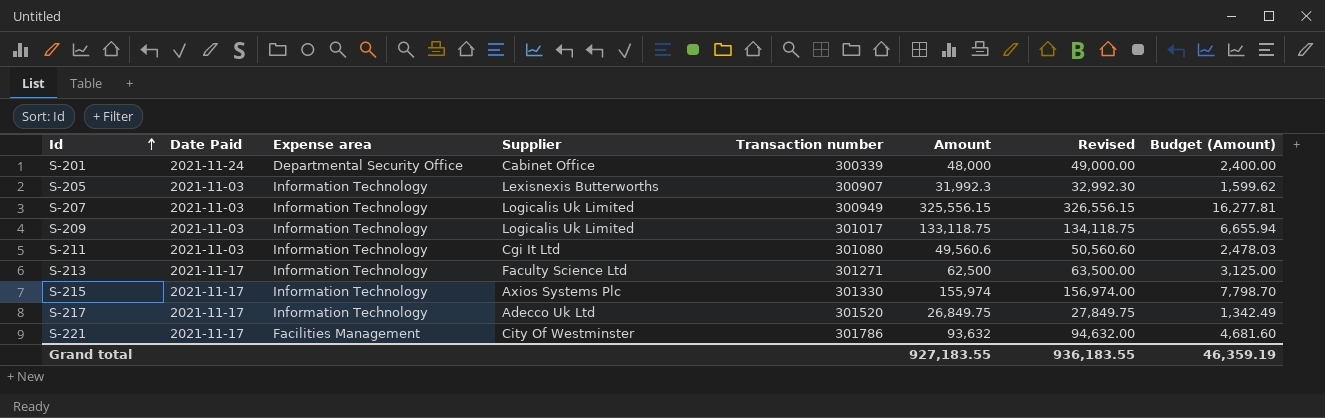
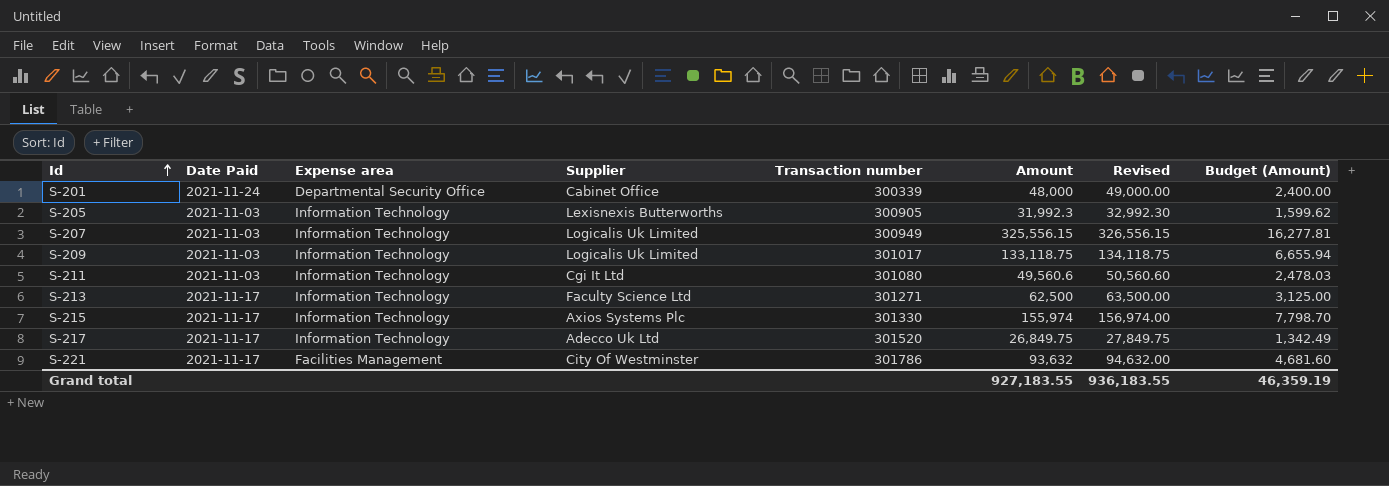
S-205 | Transaction number: 300907 -> 300905

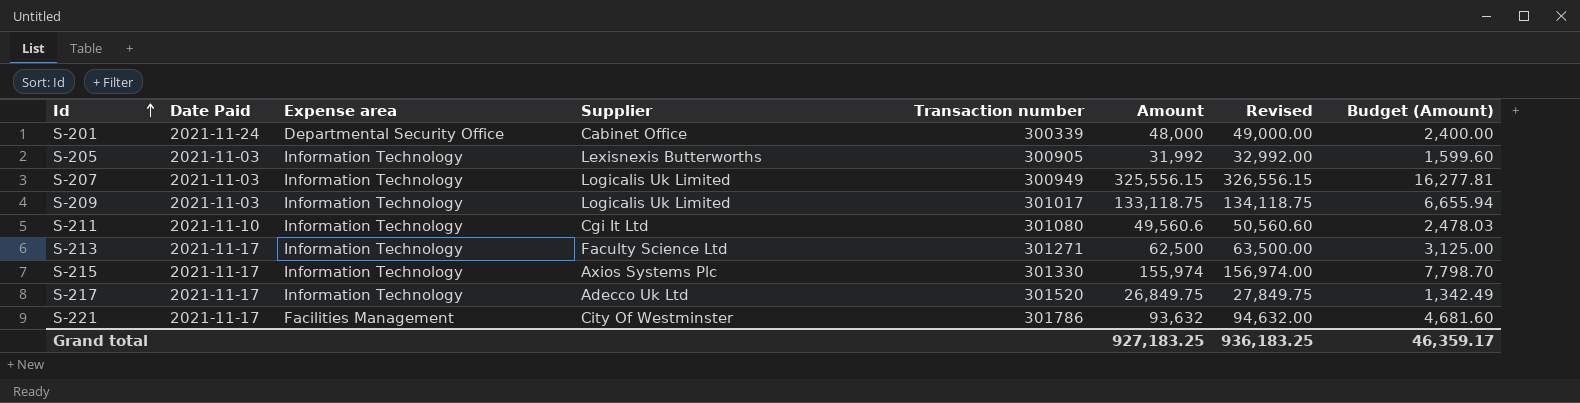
S-205 | Amount: 31,992.3 -> 31,992
S-205 | Revised: 32,992.30 -> 32,992.00
S-205 | Budget (Amount): 1,599.62 -> 1,599.60
S-211 | Date Paid: 2021-11-03 -> 2021-11-10
Grand total | Amount: 927,183.55 -> 927,183.25
Grand total | Revised: 936,183.55 -> 936,183.25
Grand total | Budget (Amount): 46,359.19 -> 46,359.17

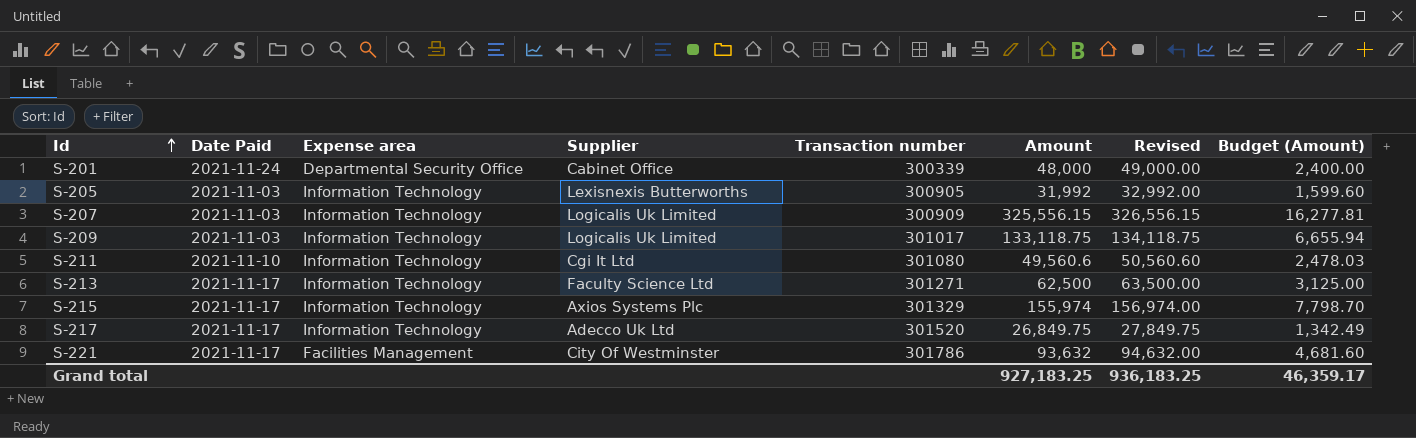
S-207 | Transaction number: 300949 -> 300909
S-215 | Transaction number: 301330 -> 301329

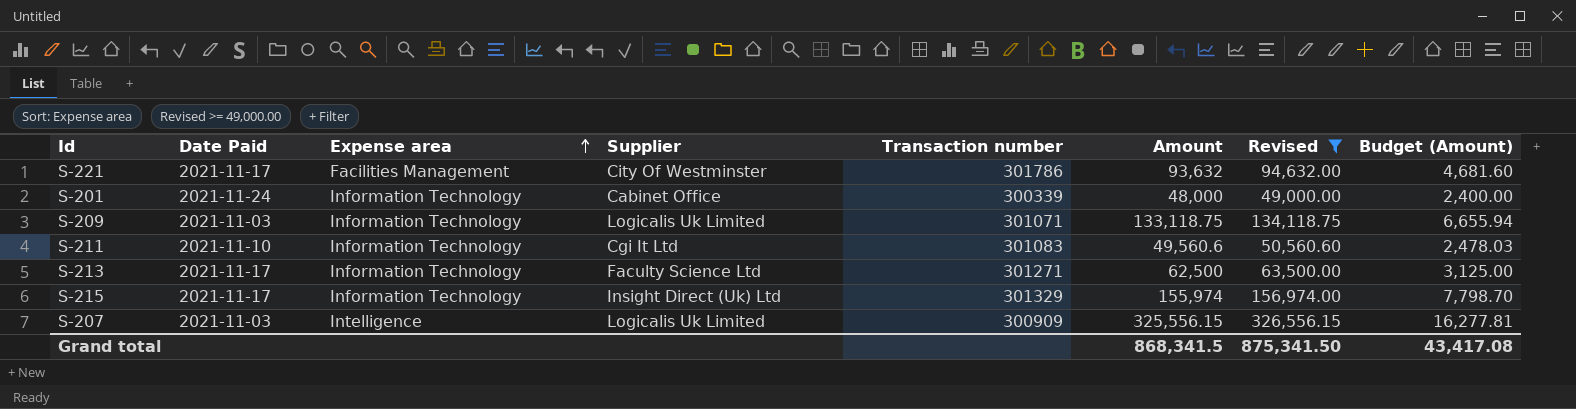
filter: none -> Revised >= 49,000.00
row order: Id ascending -> Expense area ascending
S-201 | Expense area: Departmental Security Office -> Information Technology
S-209 | Transaction number: 301017 -> 301071
S-211 | Transaction number: 301080 -> 301083
S-215 | Supplier: Axios Systems Plc -> Insight Direct (Uk) Ltd
S-207 | Expense area: Information Technology -> Intelligence
Grand total | Amount: 927,183.25 -> 868,341.5
Grand total | Revised: 936,183.25 -> 875,341.50
Grand total | Budget (Amount): 46,359.17 -> 43,417.08

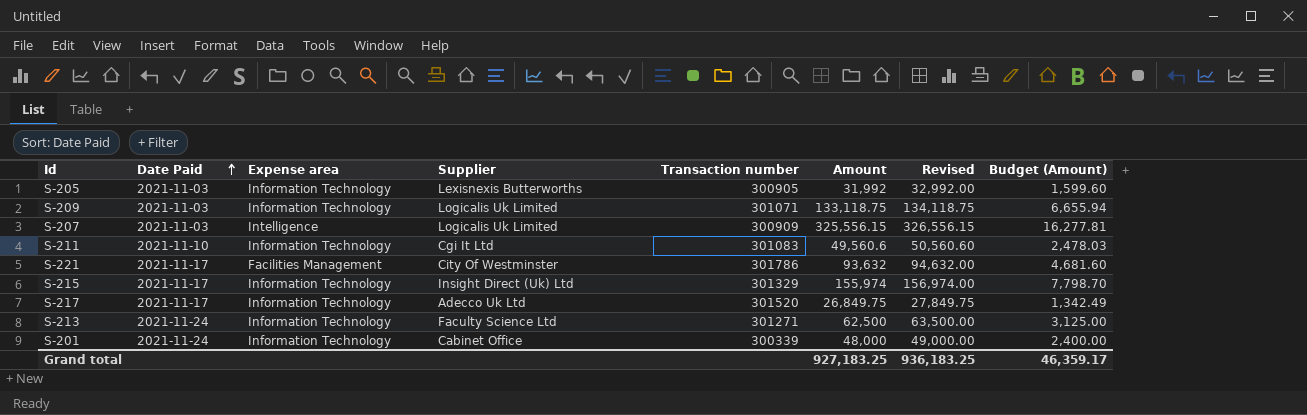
filter: Revised >= 49,000.00 -> none
row order: Expense area ascending -> Date Paid ascending
S-213 | Date Paid: 2021-11-17 -> 2021-11-24
Grand total | Amount: 868,341.5 -> 927,183.25
Grand total | Revised: 875,341.50 -> 936,183.25
Grand total | Budget (Amount): 43,417.08 -> 46,359.17

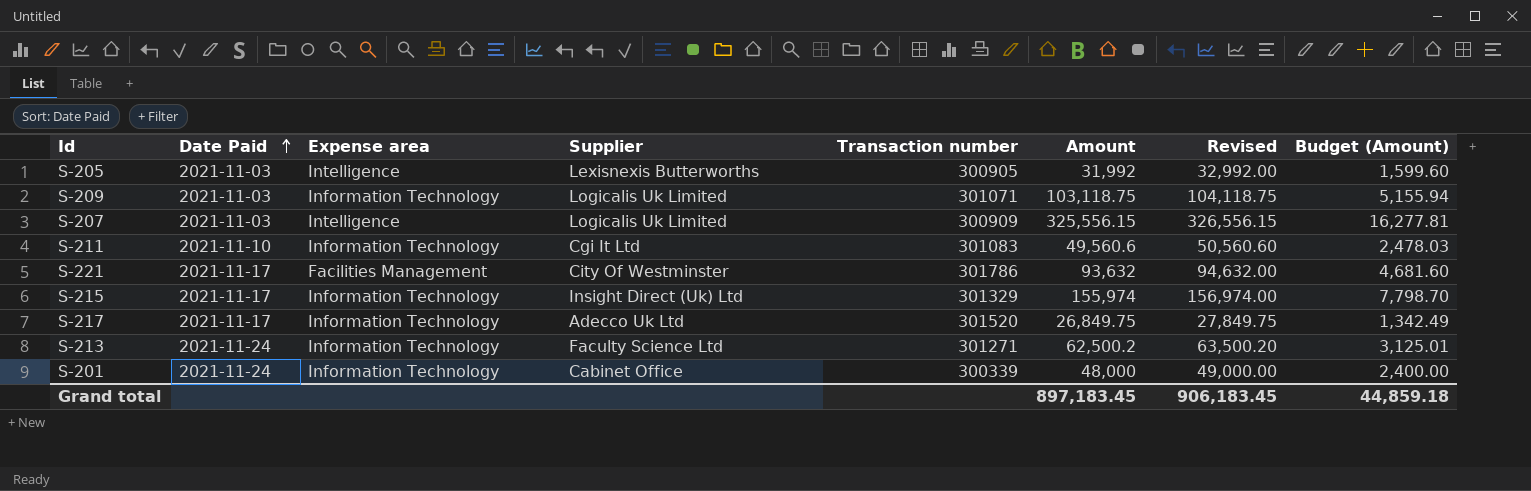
S-205 | Expense area: Information Technology -> Intelligence
S-209 | Amount: 133,118.75 -> 103,118.75
S-209 | Revised: 134,118.75 -> 104,118.75
S-209 | Budget (Amount): 6,655.94 -> 5,155.94
S-213 | Amount: 62,500 -> 62,500.2
S-213 | Revised: 63,500.00 -> 63,500.20
S-213 | Budget (Amount): 3,125.00 -> 3,125.01
Grand total | Amount: 927,183.25 -> 897,183.45
Grand total | Revised: 936,183.25 -> 906,183.45
Grand total | Budget (Amount): 46,359.17 -> 44,859.18

